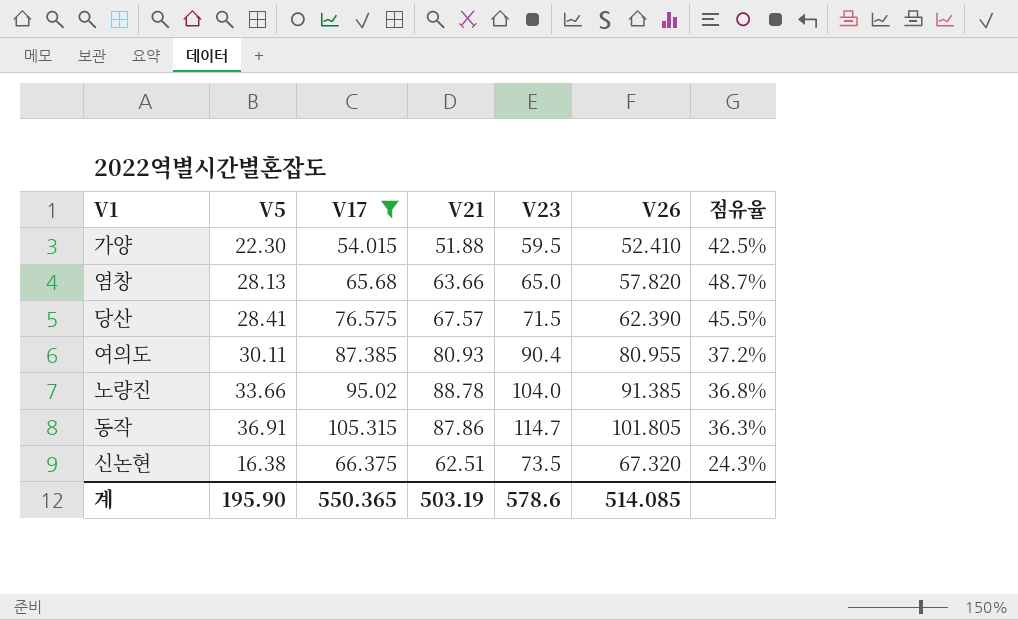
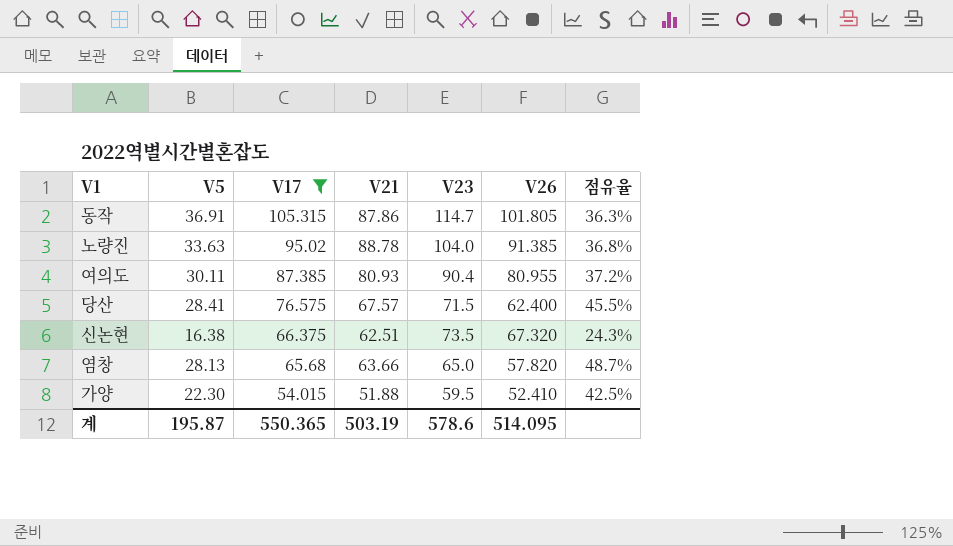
row order: none -> V17 descending
노량진 | V5: 33.66 -> 33.63
당산 | V26: 62.390 -> 62.400
계 | V5: 195.90 -> 195.87
계 | V26: 514.085 -> 514.095

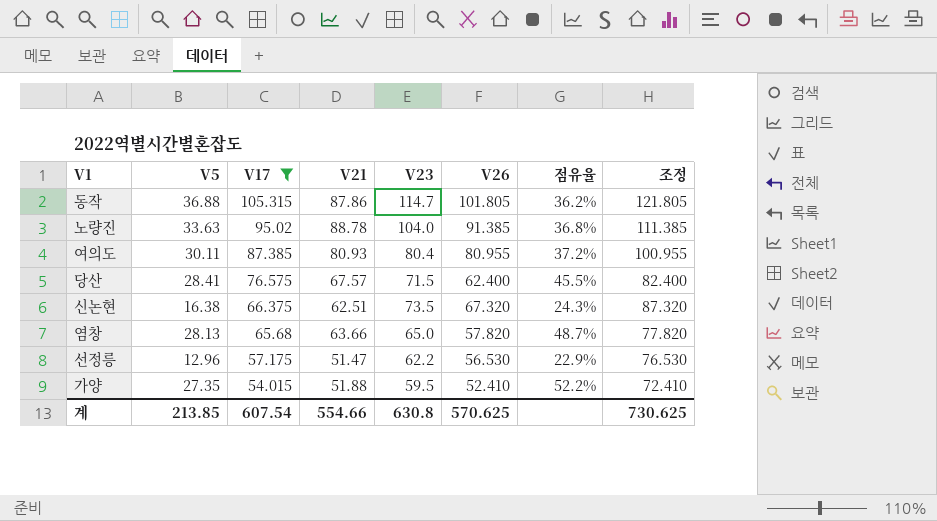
column 조정 | formula: none -> [V26] + 20
동작 | V5: 36.91 -> 36.88
동작 | 점유율: 36.3% -> 36.2%
여의도 | V23: 90.4 -> 80.4
row 선정릉: none -> 12.96 | 57.175 | 51.47 | 62.2 | 56.530 | 22.9% | 76.530
가양 | V5: 22.30 -> 27.35
가양 | 점유율: 42.5% -> 52.2%
계 | V5: 195.87 -> 213.85
계 | V17: 550.365 -> 607.54
계 | V21: 503.19 -> 554.66
계 | V23: 578.6 -> 630.8
계 | V26: 514.095 -> 570.625

